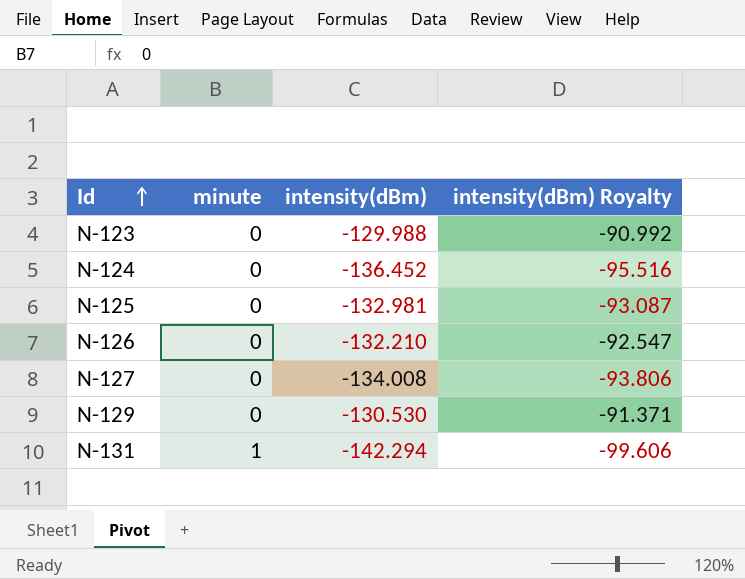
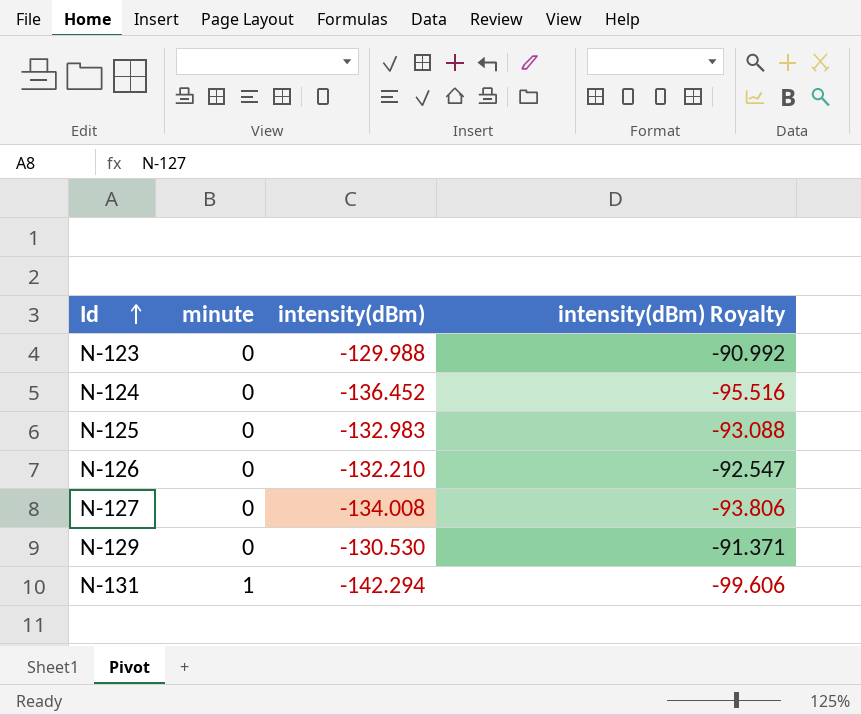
N-125 | intensity(dBm): -132.981 -> -132.983
N-125 | intensity(dBm) Royalty: -93.087 -> -93.088

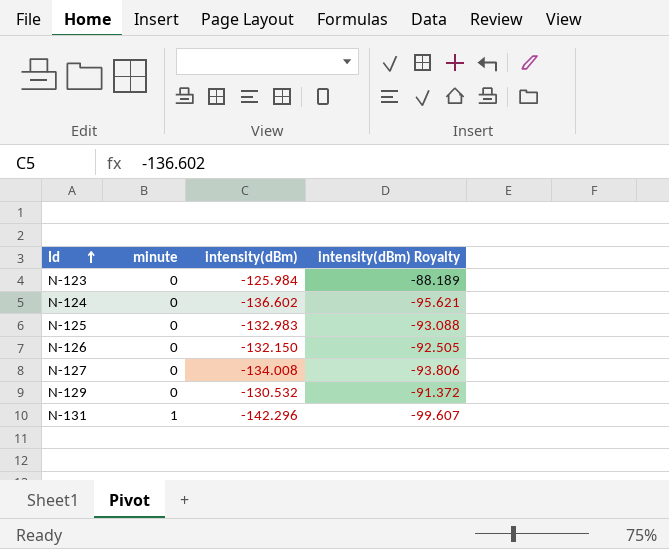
N-123 | intensity(dBm): -129.988 -> -125.984
N-123 | intensity(dBm) Royalty: -90.992 -> -88.189
N-124 | intensity(dBm): -136.452 -> -136.602
N-124 | intensity(dBm) Royalty: -95.516 -> -95.621
N-126 | intensity(dBm): -132.210 -> -132.150
N-126 | intensity(dBm) Royalty: -92.547 -> -92.505
N-129 | intensity(dBm): -130.530 -> -130.532
N-129 | intensity(dBm) Royalty: -91.371 -> -91.372
N-131 | intensity(dBm): -142.294 -> -142.296
N-131 | intensity(dBm) Royalty: -99.606 -> -99.607

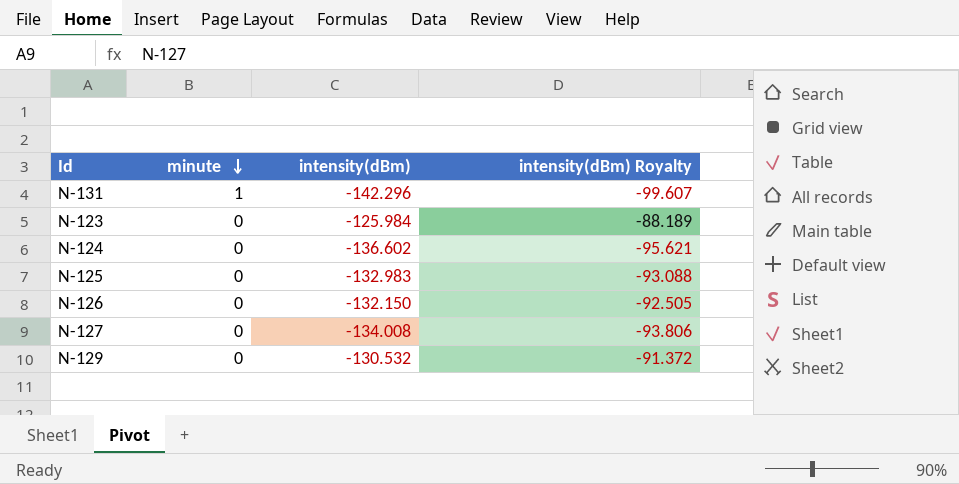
row order: Id ascending -> minute descending

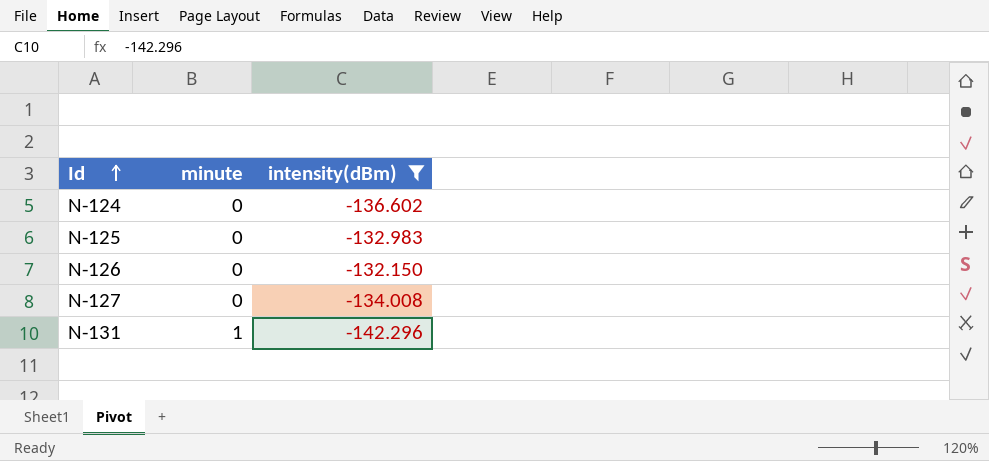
filter: none -> intensity(dBm) <= -132.150
row order: minute descending -> Id ascending
column intensity(dBm) Royalty | formula: [intensity(dBm)] * 0.7 -> none

